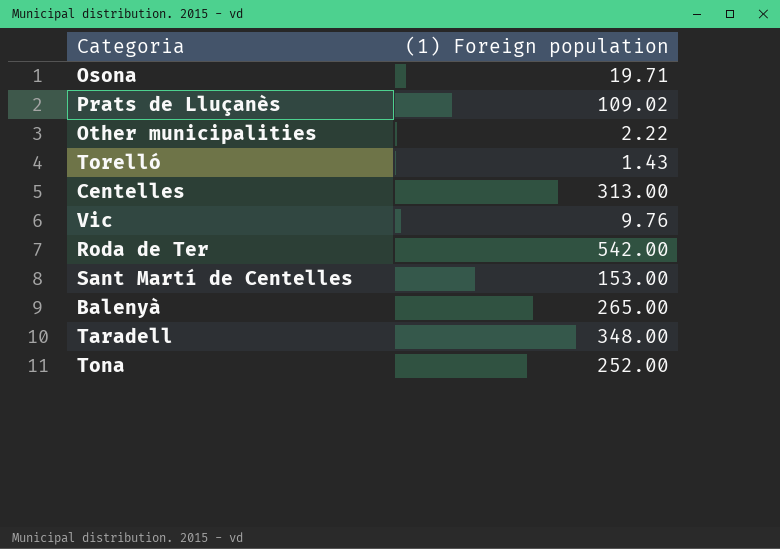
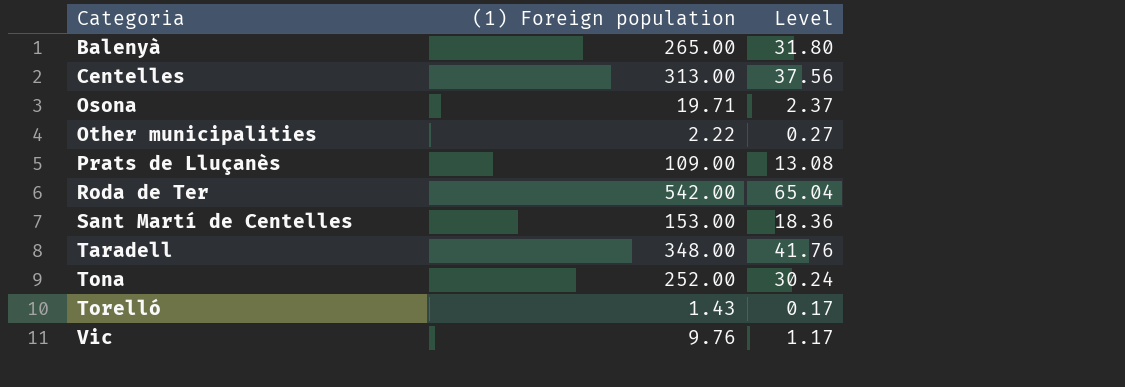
row order: none -> Categoria ascending
column Level | formula: none -> [(1) Foreign population] * 0.12
Prats de Lluçanès | (1) Foreign population: 109.02 -> 109.00

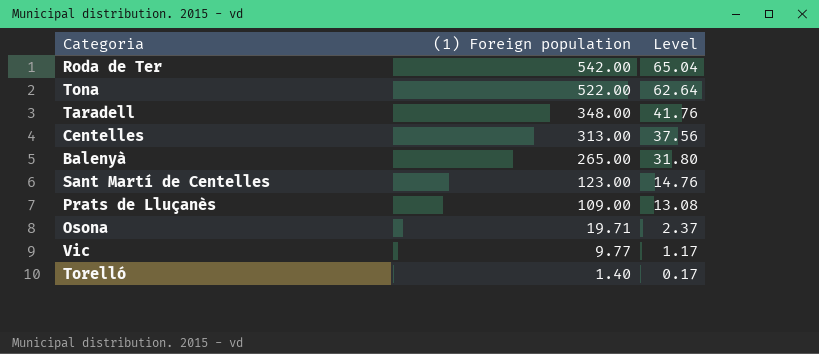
row order: Categoria ascending -> (1) Foreign population descending
row Other municipalities: 2.22 | 0.27 -> none
Tona | (1) Foreign population: 252.00 -> 522.00
Tona | Level: 30.24 -> 62.64
Sant Martí de Centelles | (1) Foreign population: 153.00 -> 123.00
Sant Martí de Centelles | Level: 18.36 -> 14.76
Vic | (1) Foreign population: 9.76 -> 9.77
Torelló | (1) Foreign population: 1.43 -> 1.40

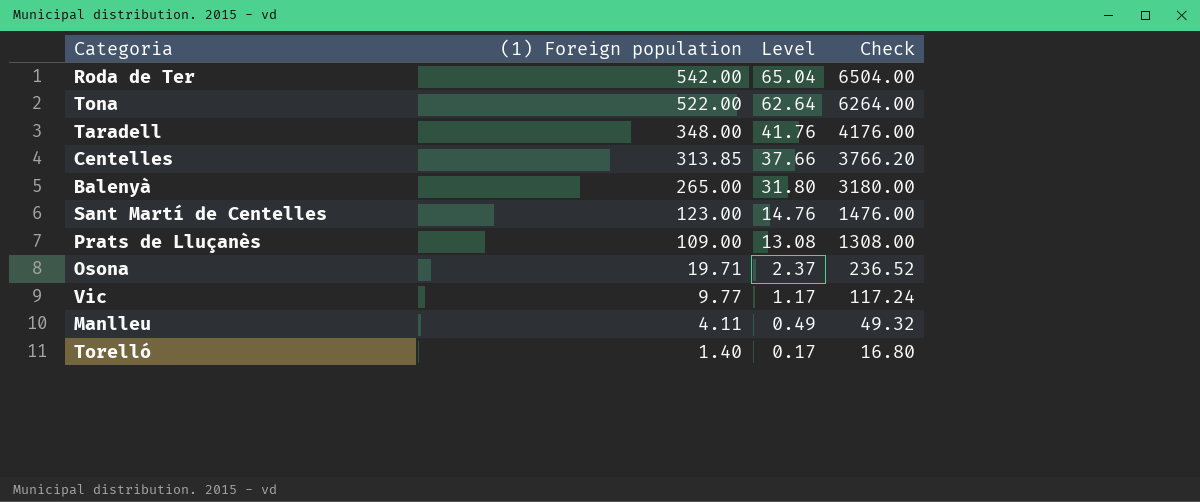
column Check | formula: none -> [(1) Foreign population] * 12
Centelles | (1) Foreign population: 313.00 -> 313.85
Centelles | Level: 37.56 -> 37.66
row Manlleu: none -> 4.11 | 0.49 | 49.32

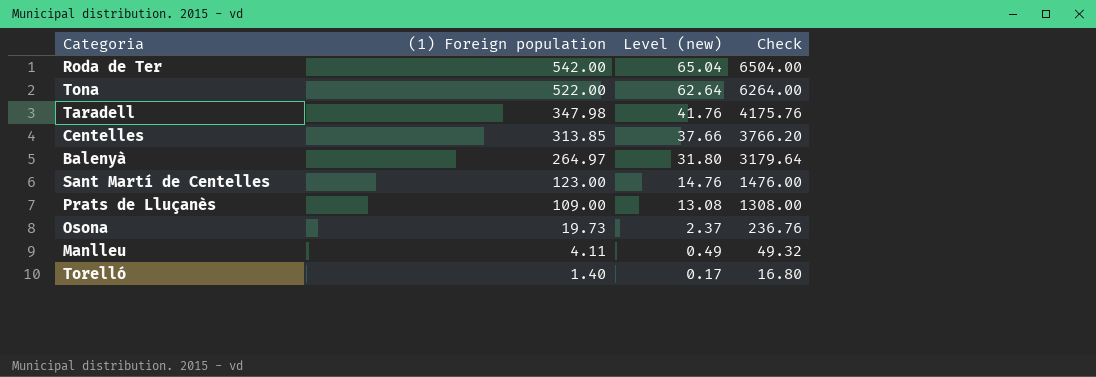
column name: Level -> Level (new)
row Vic: 9.77 | 1.17 | 117.24 -> none
Taradell | (1) Foreign population: 348.00 -> 347.98
Taradell | Check: 4176.00 -> 4175.76
Balenyà | (1) Foreign population: 265.00 -> 264.97
Balenyà | Check: 3180.00 -> 3179.64
Osona | (1) Foreign population: 19.71 -> 19.73
Osona | Check: 236.52 -> 236.76

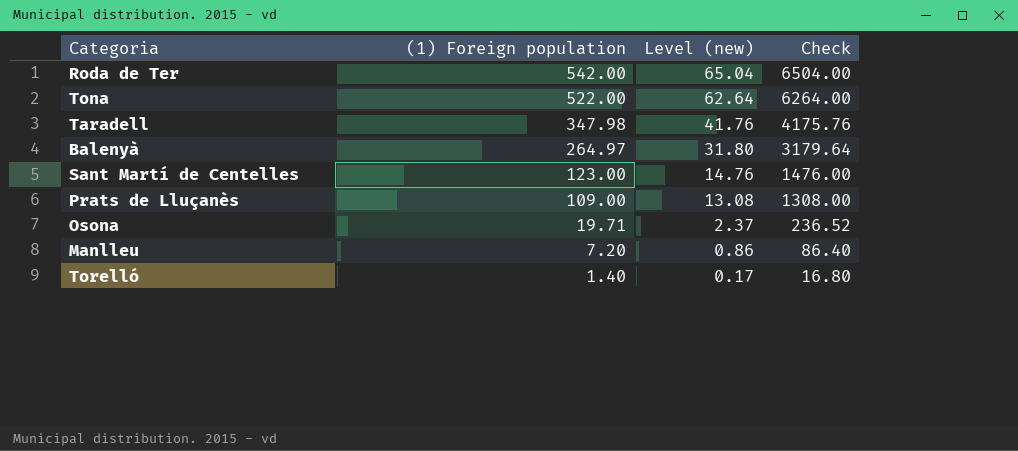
row Centelles: 313.85 | 37.66 | 3766.20 -> none
Osona | (1) Foreign population: 19.73 -> 19.71
Osona | Check: 236.76 -> 236.52
Manlleu | (1) Foreign population: 4.11 -> 7.20
Manlleu | Level (new): 0.49 -> 0.86
Manlleu | Check: 49.32 -> 86.40

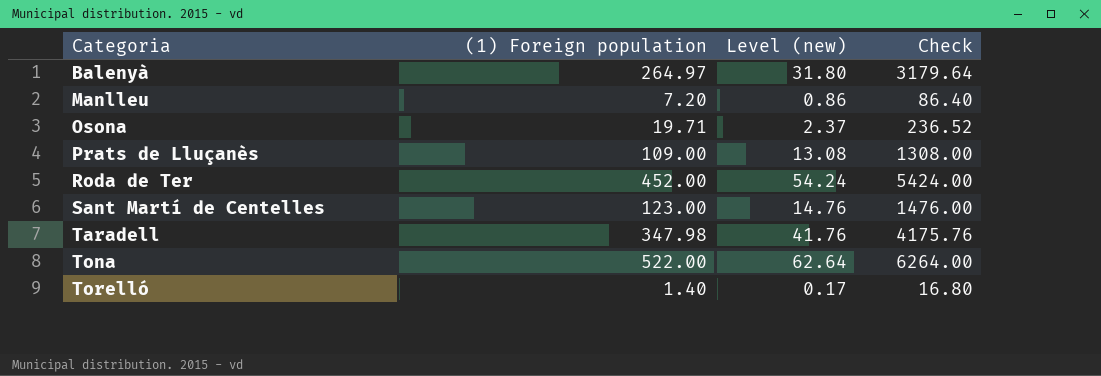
row order: (1) Foreign population descending -> Categoria ascending
Roda de Ter | (1) Foreign population: 542.00 -> 452.00
Roda de Ter | Level (new): 65.04 -> 54.24
Roda de Ter | Check: 6504.00 -> 5424.00

